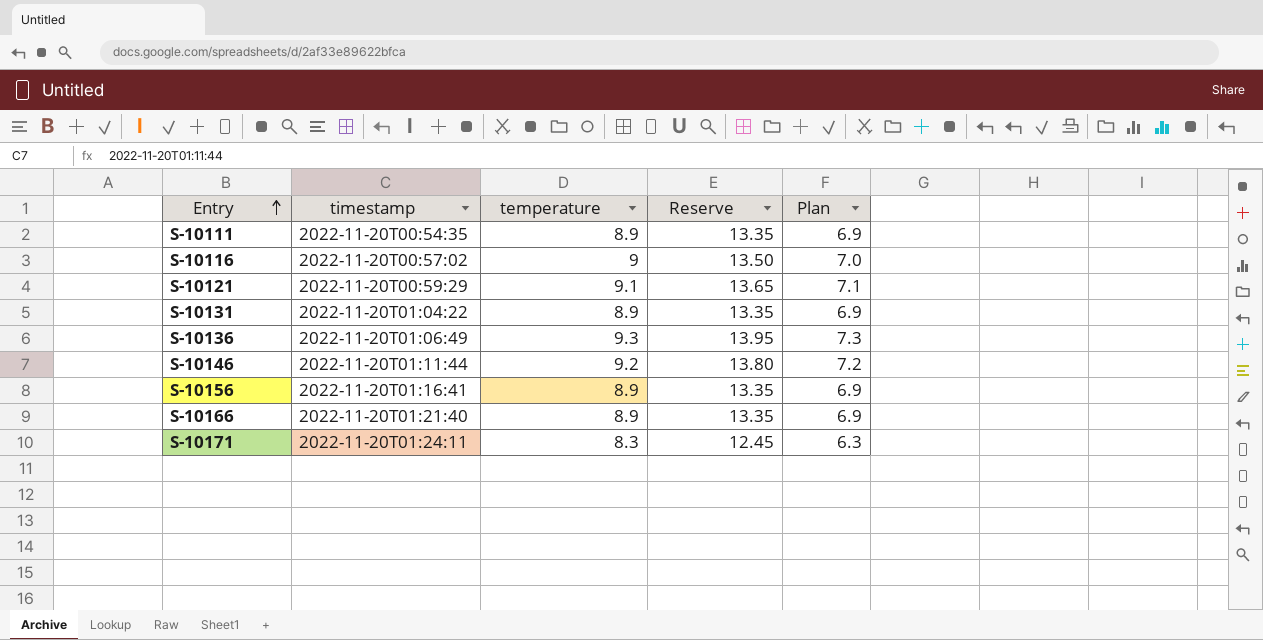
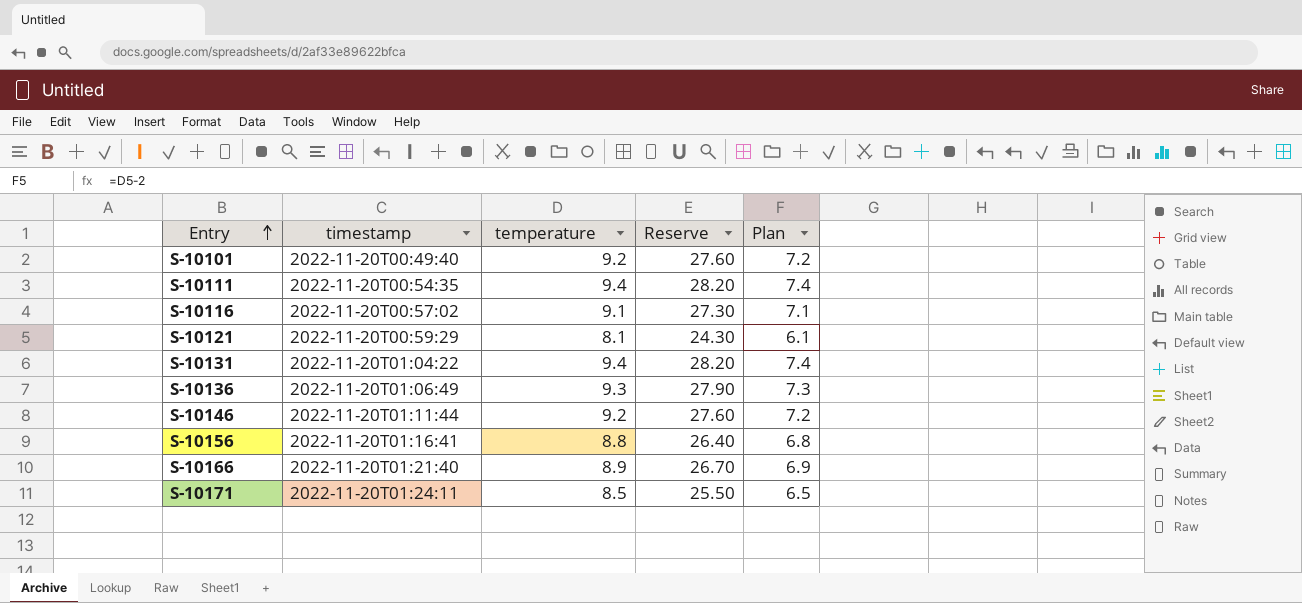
column Reserve | formula: [temperature] * 1.5 -> [temperature] * 3
row S-10101: none -> 2022-11-20T00:49:40 | 9.2 | 27.60 | 7.2
S-10111 | temperature: 8.9 -> 9.4
S-10111 | Plan: 6.9 -> 7.4
S-10116 | temperature: 9 -> 9.1
S-10116 | Plan: 7.0 -> 7.1
S-10121 | temperature: 9.1 -> 8.1
S-10121 | Plan: 7.1 -> 6.1
S-10131 | temperature: 8.9 -> 9.4
S-10131 | Plan: 6.9 -> 7.4
S-10156 | temperature: 8.9 -> 8.8
S-10156 | Plan: 6.9 -> 6.8
S-10171 | temperature: 8.3 -> 8.5
S-10171 | Plan: 6.3 -> 6.5

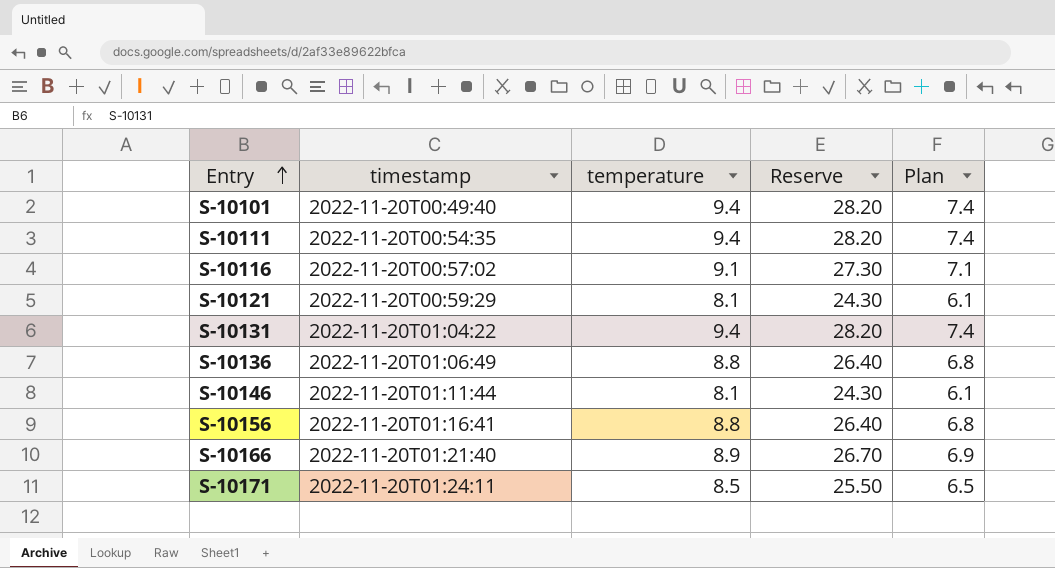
S-10101 | temperature: 9.2 -> 9.4
S-10101 | Reserve: 27.60 -> 28.20
S-10101 | Plan: 7.2 -> 7.4
S-10136 | temperature: 9.3 -> 8.8
S-10136 | Reserve: 27.90 -> 26.40
S-10136 | Plan: 7.3 -> 6.8
S-10146 | temperature: 9.2 -> 8.1
S-10146 | Reserve: 27.60 -> 24.30
S-10146 | Plan: 7.2 -> 6.1

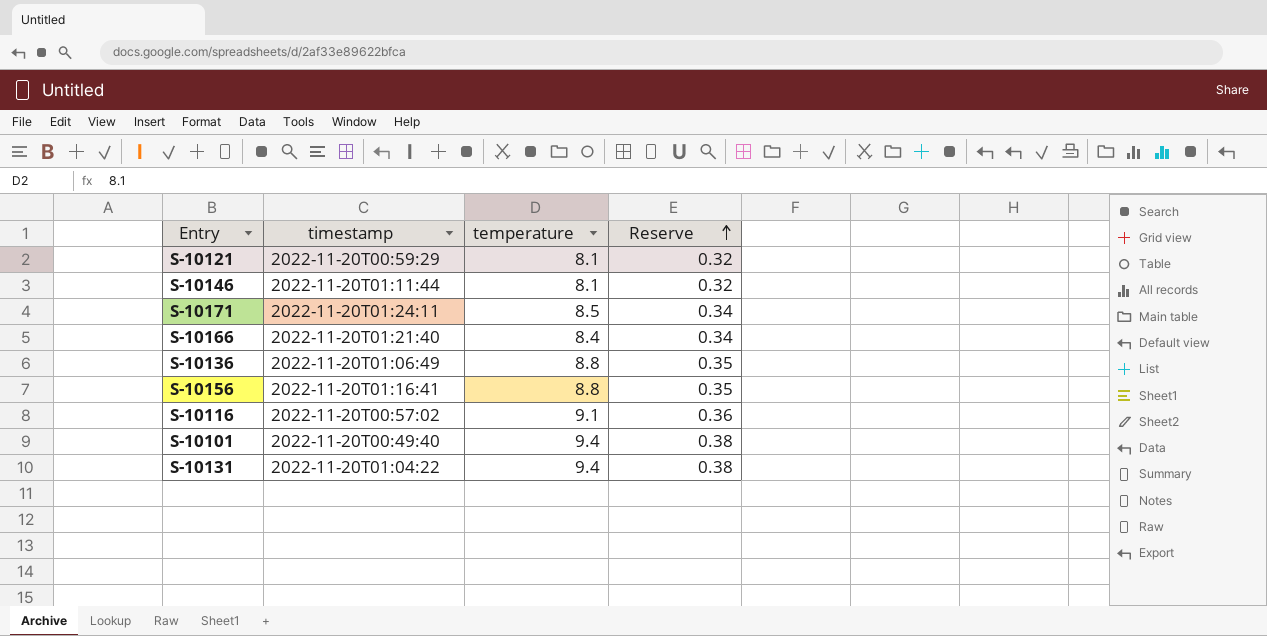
row order: Entry ascending -> Reserve ascending
column Plan | formula: [temperature] - 2 -> none
column Reserve | formula: [temperature] * 3 -> [temperature] * 0.04
row S-10111: 2022-11-20T00:54:35 | 9.4 | 28.20 | 7.4 -> none
S-10166 | temperature: 8.9 -> 8.4

